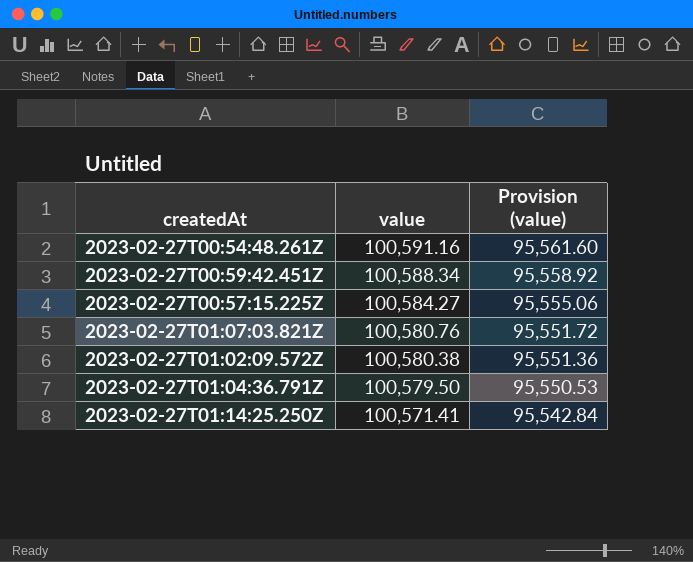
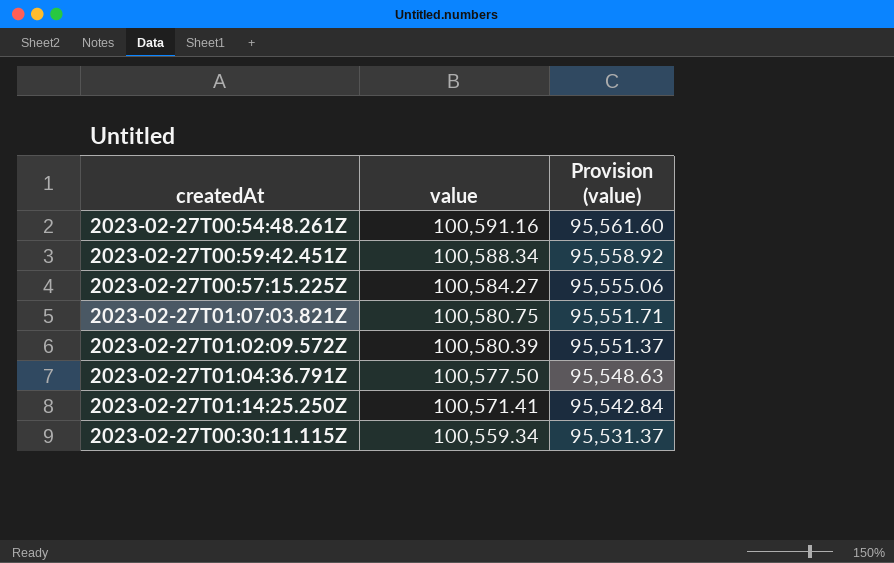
2023-02-27T01:07:03.821Z | value: 100,580.76 -> 100,580.75
2023-02-27T01:07:03.821Z | Provision (value): 95,551.72 -> 95,551.71
2023-02-27T01:02:09.572Z | value: 100,580.38 -> 100,580.39
2023-02-27T01:02:09.572Z | Provision (value): 95,551.36 -> 95,551.37
2023-02-27T01:04:36.791Z | value: 100,579.50 -> 100,577.50
2023-02-27T01:04:36.791Z | Provision (value): 95,550.53 -> 95,548.63
row 2023-02-27T00:30:11.115Z: none -> 100,559.34 | 95,531.37

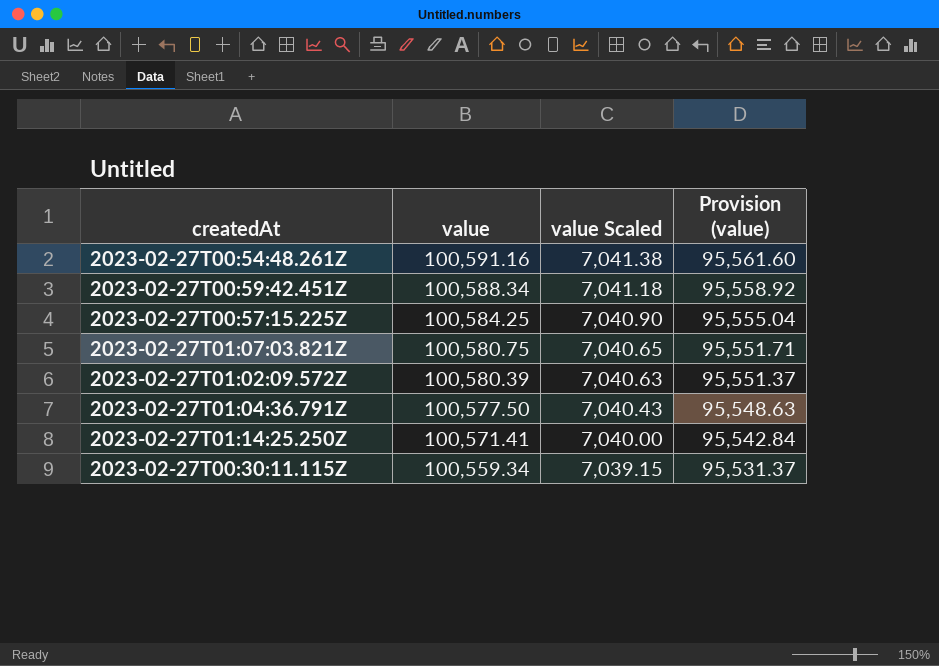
column value Scaled | formula: none -> [value] * 0.07
2023-02-27T00:57:15.225Z | value: 100,584.27 -> 100,584.25
2023-02-27T00:57:15.225Z | Provision (value): 95,555.06 -> 95,555.04

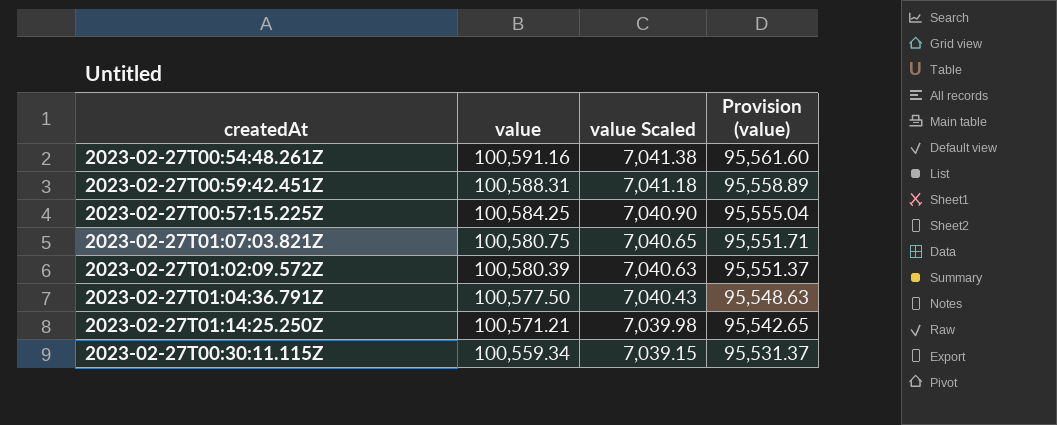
2023-02-27T00:59:42.451Z | value: 100,588.34 -> 100,588.31
2023-02-27T00:59:42.451Z | Provision (value): 95,558.92 -> 95,558.89
2023-02-27T01:14:25.250Z | value: 100,571.41 -> 100,571.21
2023-02-27T01:14:25.250Z | value Scaled: 7,040.00 -> 7,039.98
2023-02-27T01:14:25.250Z | Provision (value): 95,542.84 -> 95,542.65

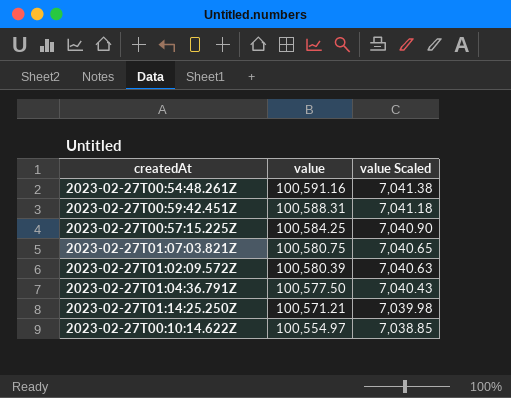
column Provision (value) | formula: [value] * 0.95 -> none
row 2023-02-27T00:30:11.115Z: 100,559.34 | 7,039.15 | 95,531.37 -> none
row 2023-02-27T00:10:14.622Z: none -> 100,554.97 | 7,038.85

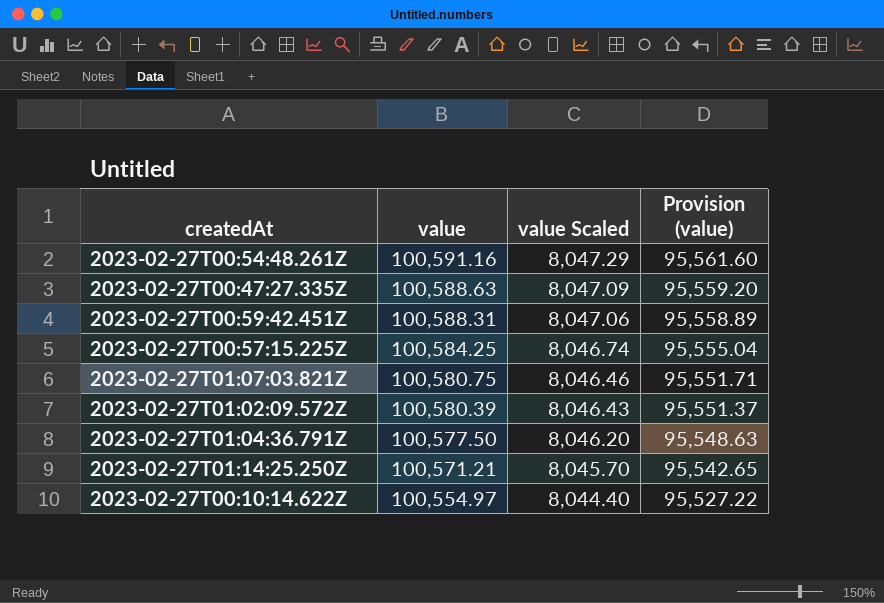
column value Scaled | formula: [value] * 0.07 -> [value] * 0.08
column Provision (value) | formula: none -> [value] * 0.95
row 2023-02-27T00:47:27.335Z: none -> 100,588.63 | 8,047.09 | 95,559.20

